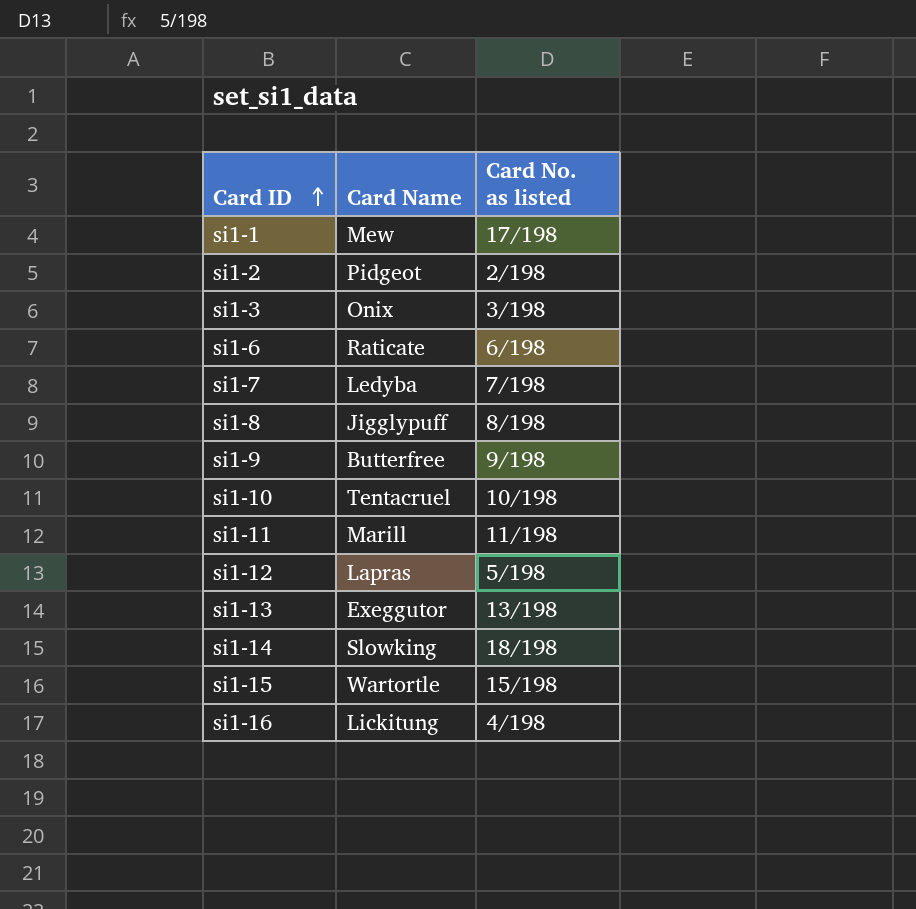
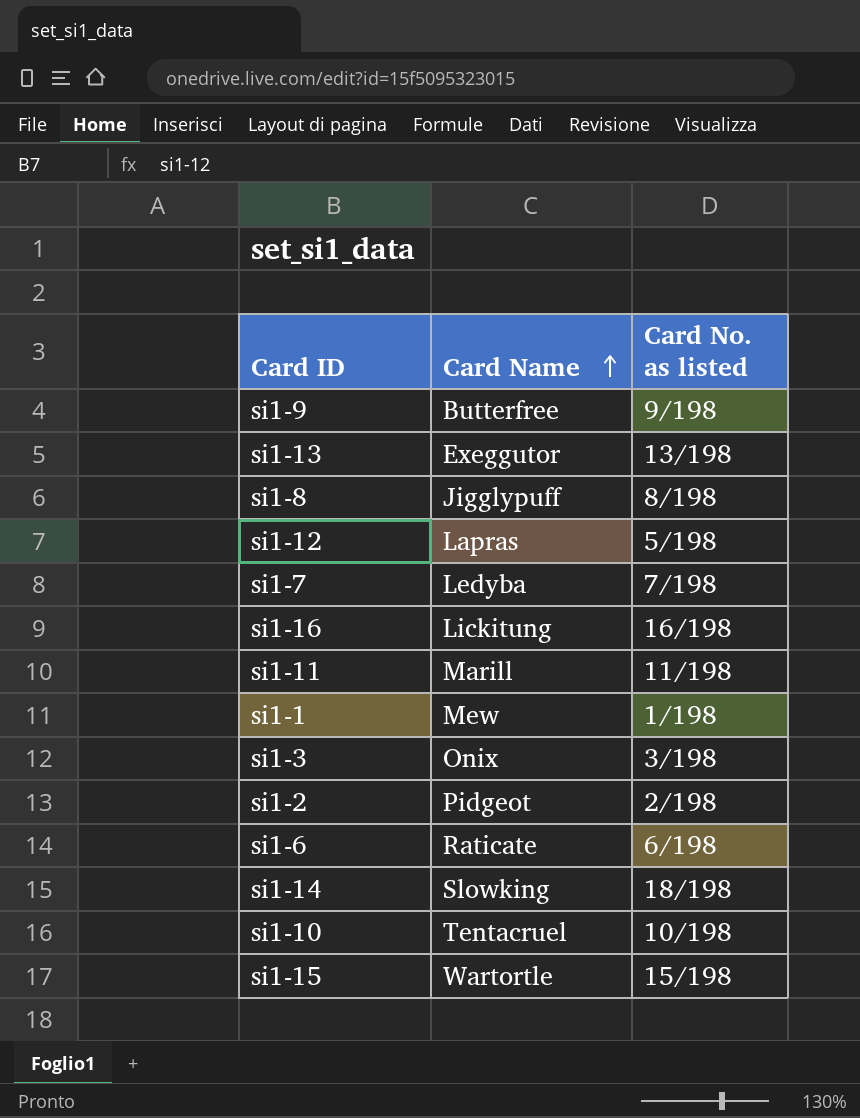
row order: Card ID ascending -> Card Name ascending
si1-16 | Card No. as listed: 4/198 -> 16/198
si1-1 | Card No. as listed: 17/198 -> 1/198

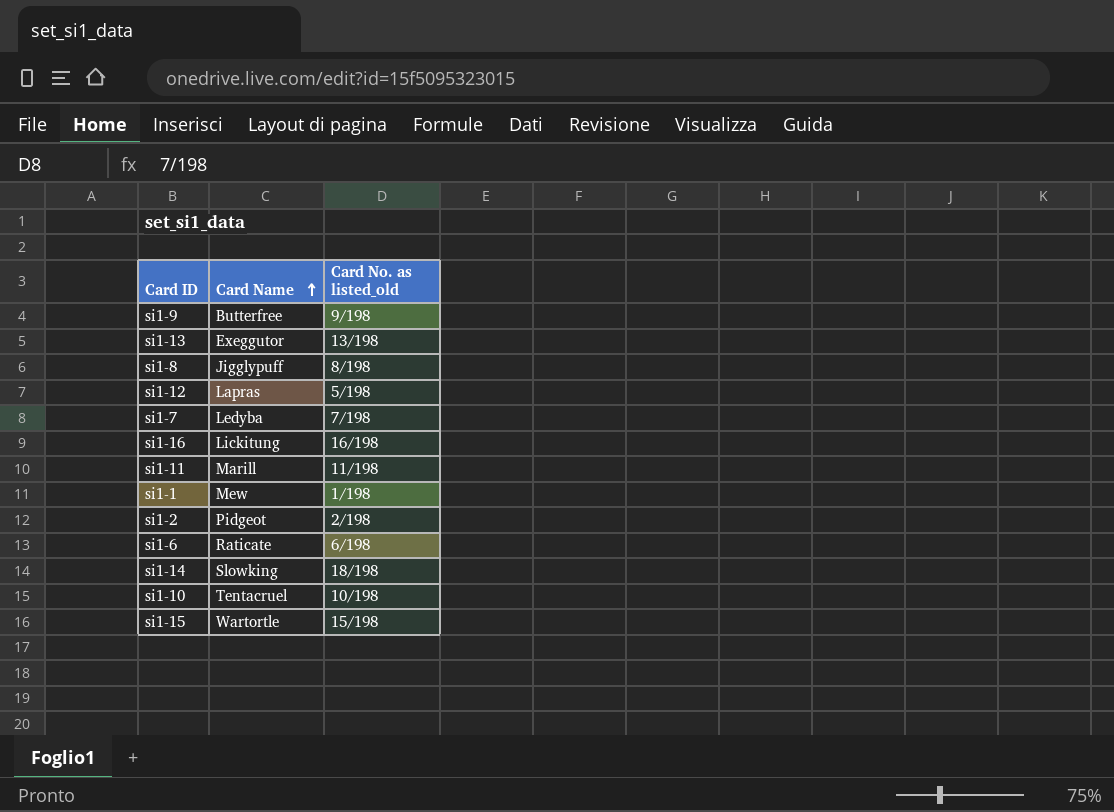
column name: Card No. as listed -> Card No. as listed_old
row si1-3: Onix | 3/198 -> none

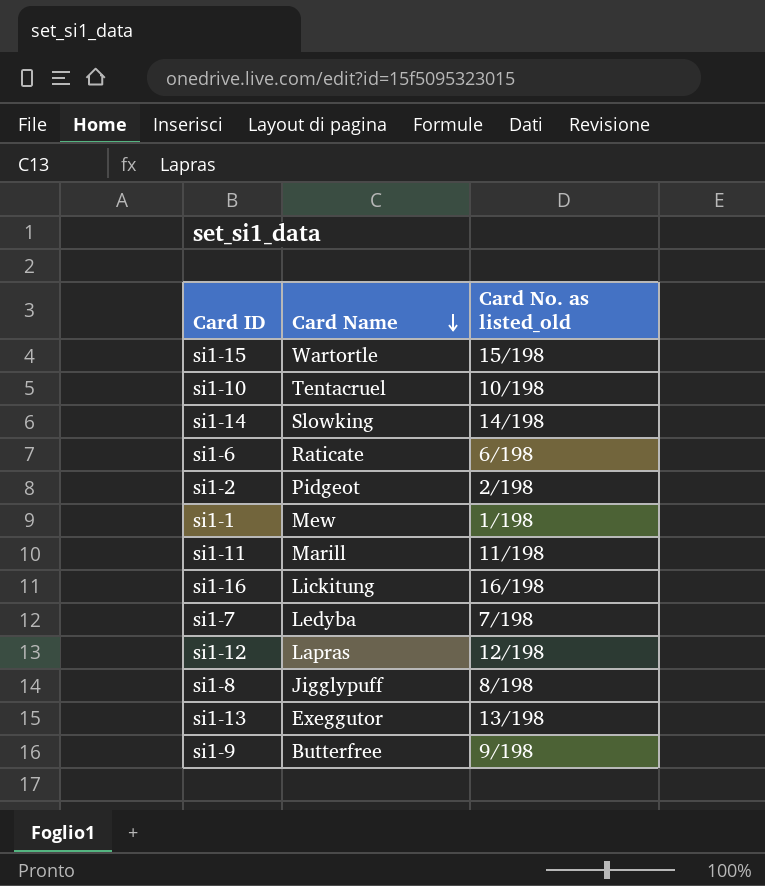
row order: Card Name ascending -> Card Name descending
si1-14 | Card No. as listed_old: 18/198 -> 14/198
si1-12 | Card No. as listed_old: 5/198 -> 12/198

